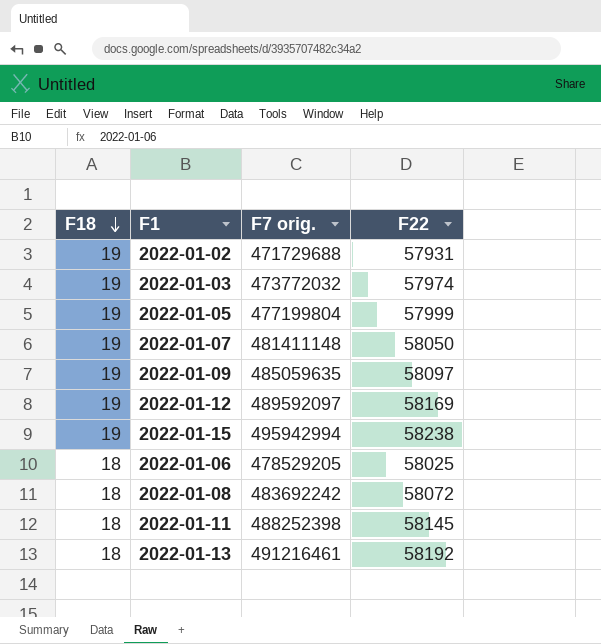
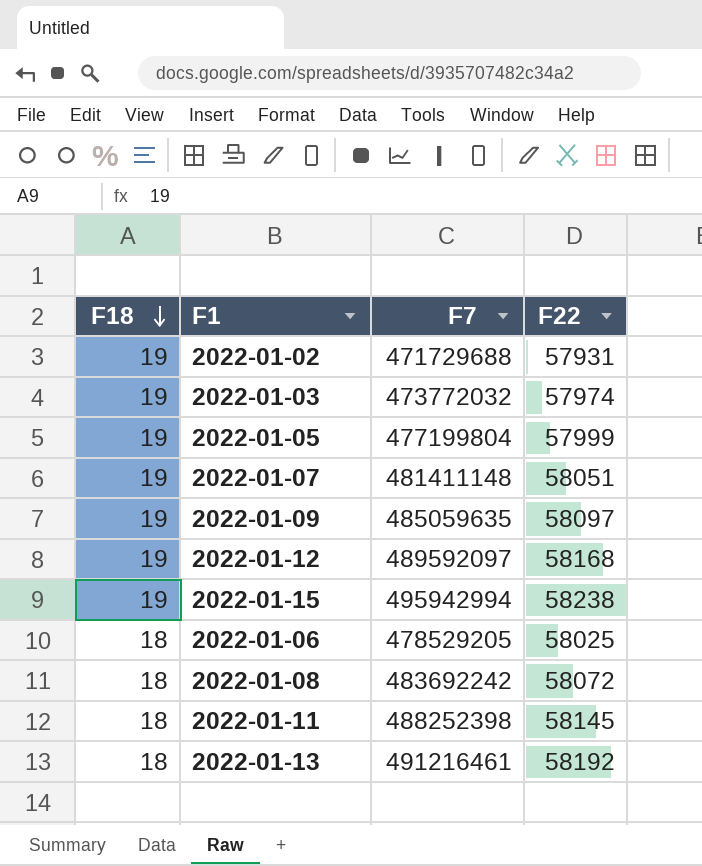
column name: F7 orig. -> F7
2022-01-07 | F22: 58050 -> 58051
2022-01-12 | F22: 58169 -> 58168

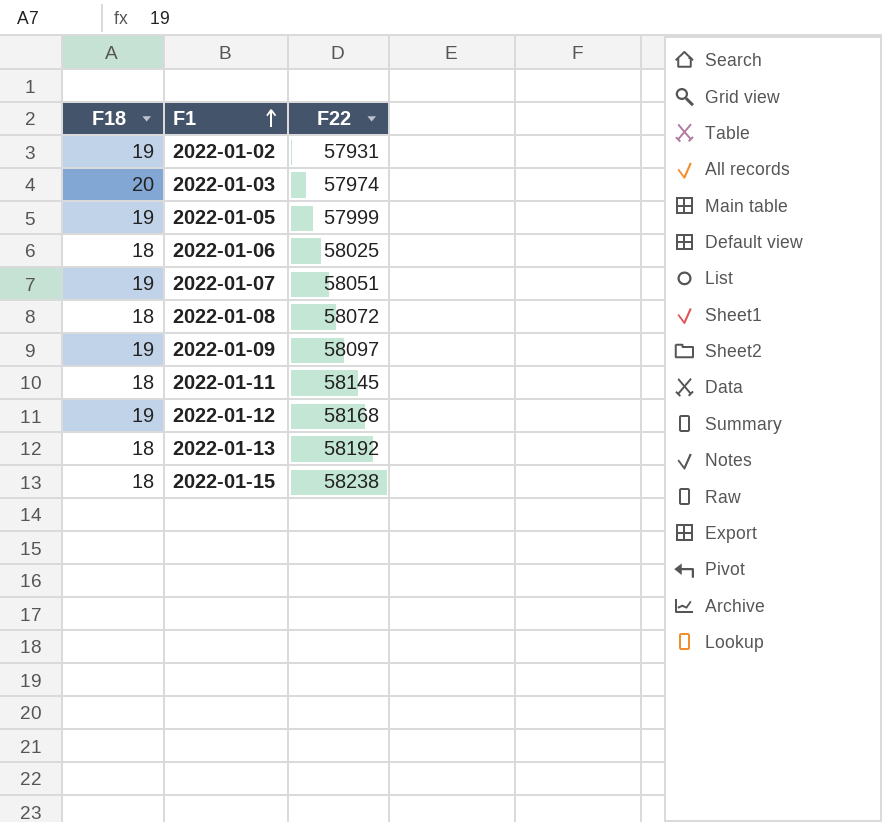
row order: F18 descending -> F1 ascending
column F7 | position: 3 -> none
2022-01-03 | F18: 19 -> 20
2022-01-15 | F18: 19 -> 18

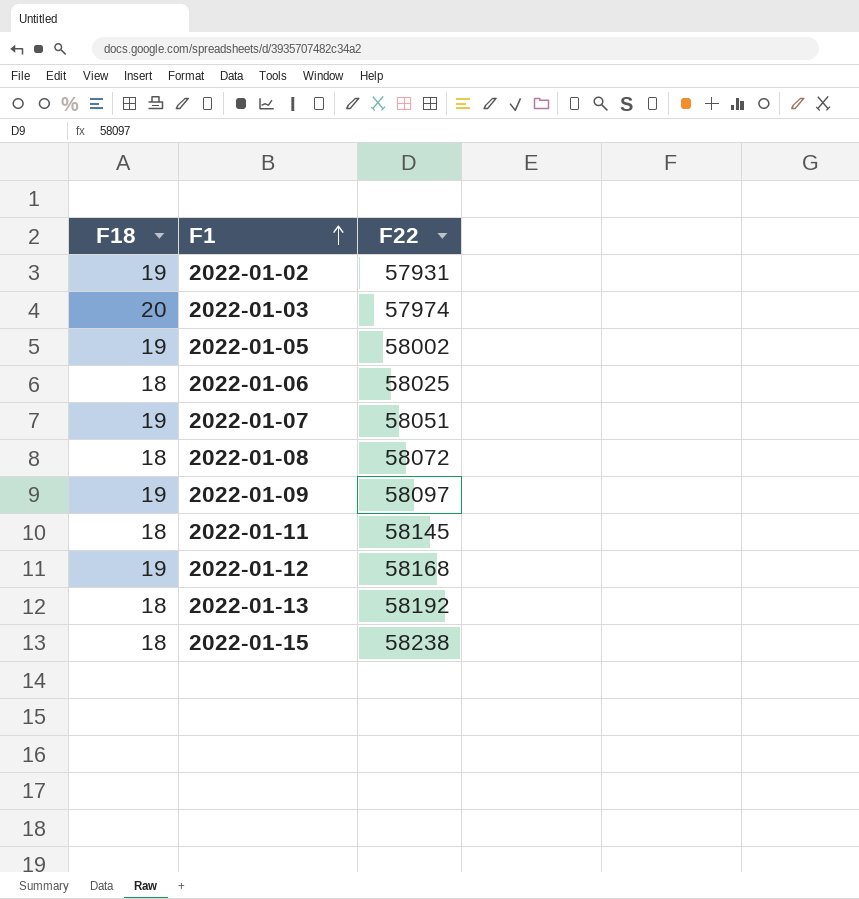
2022-01-05 | F22: 57999 -> 58002

